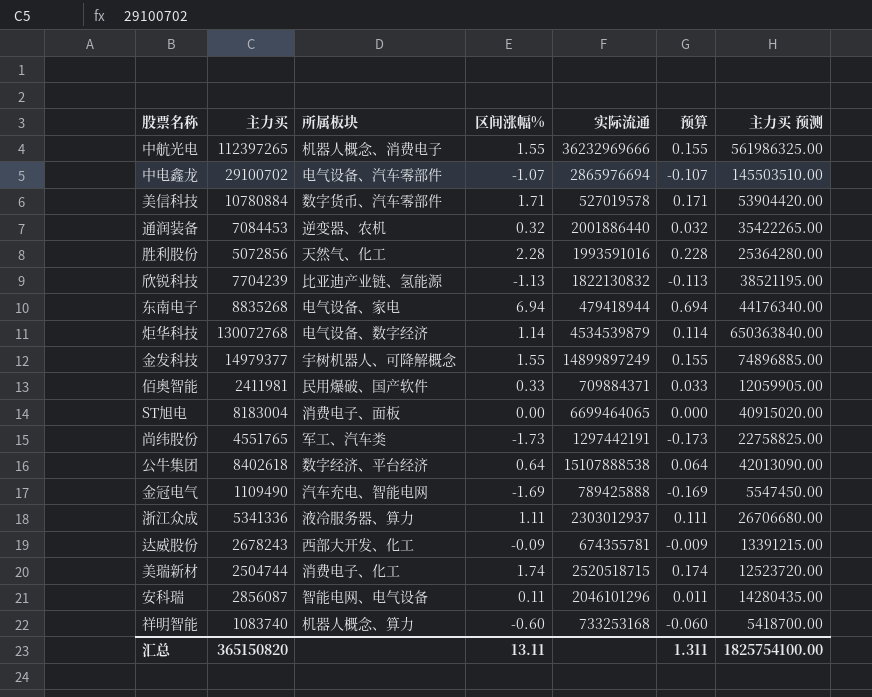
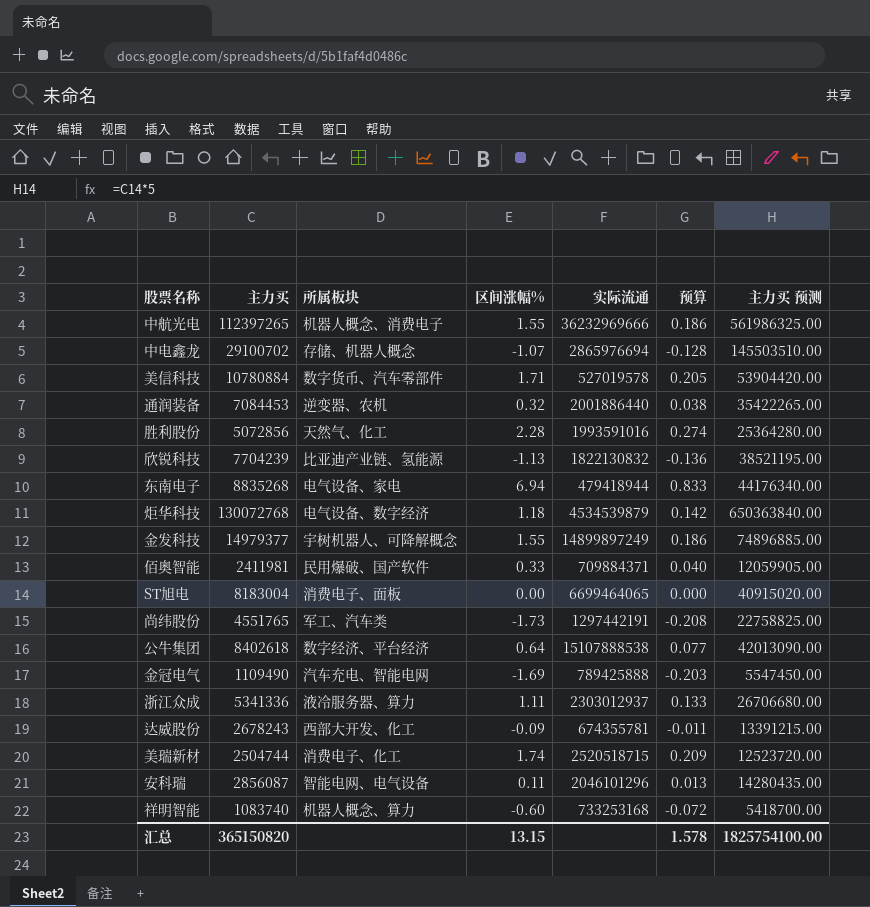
column 预算 | formula: [区间涨幅%] * 0.1 -> [区间涨幅%] * 0.12
中电鑫龙 | 所属板块: 电气设备、汽车零部件 -> 存储、机器人概念
炬华科技 | 区间涨幅%: 1.14 -> 1.18
汇总 | 区间涨幅%: 13.11 -> 13.15
汇总 | 预算: 1.311 -> 1.578

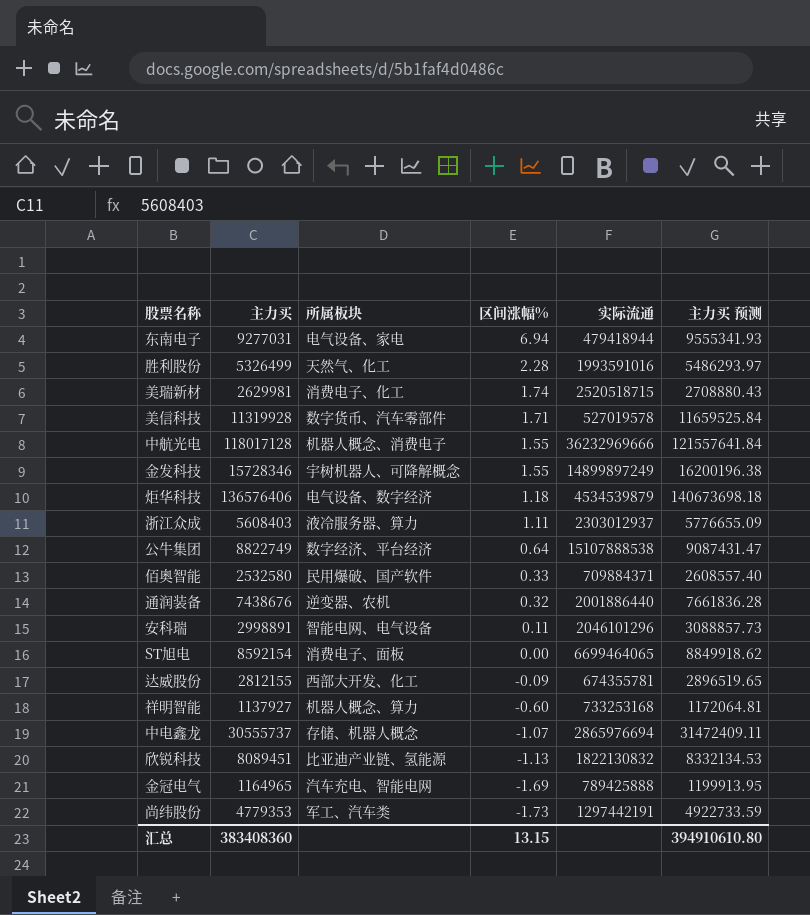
row order: none -> 区间涨幅% descending
column 预算 | formula: [区间涨幅%] * 0.12 -> none
column 主力买 预测 | formula: [主力买] * 5 -> [主力买] * 1.03
东南电子 | 主力买: 8835268 -> 9277031
胜利股份 | 主力买: 5072856 -> 5326499
美瑞新材 | 主力买: 2504744 -> 2629981
美信科技 | 主力买: 10780884 -> 11319928
中航光电 | 主力买: 112397265 -> 118017128
金发科技 | 主力买: 14979377 -> 15728346
炬华科技 | 主力买: 130072768 -> 136576406
浙江众成 | 主力买: 5341336 -> 5608403
公牛集团 | 主力买: 8402618 -> 8822749
佰奥智能 | 主力买: 2411981 -> 2532580
通润装备 | 主力买: 7084453 -> 7438676
安科瑞 | 主力买: 2856087 -> 2998891
ST旭电 | 主力买: 8183004 -> 8592154
达威股份 | 主力买: 2678243 -> 2812155
祥明智能 | 主力买: 1083740 -> 1137927
中电鑫龙 | 主力买: 29100702 -> 30555737
欣锐科技 | 主力买: 7704239 -> 8089451
金冠电气 | 主力买: 1109490 -> 1164965
尚纬股份 | 主力买: 4551765 -> 4779353
汇总 | 主力买: 365150820 -> 383408360
汇总 | 主力买 预测: 1825754100.00 -> 394910610.80

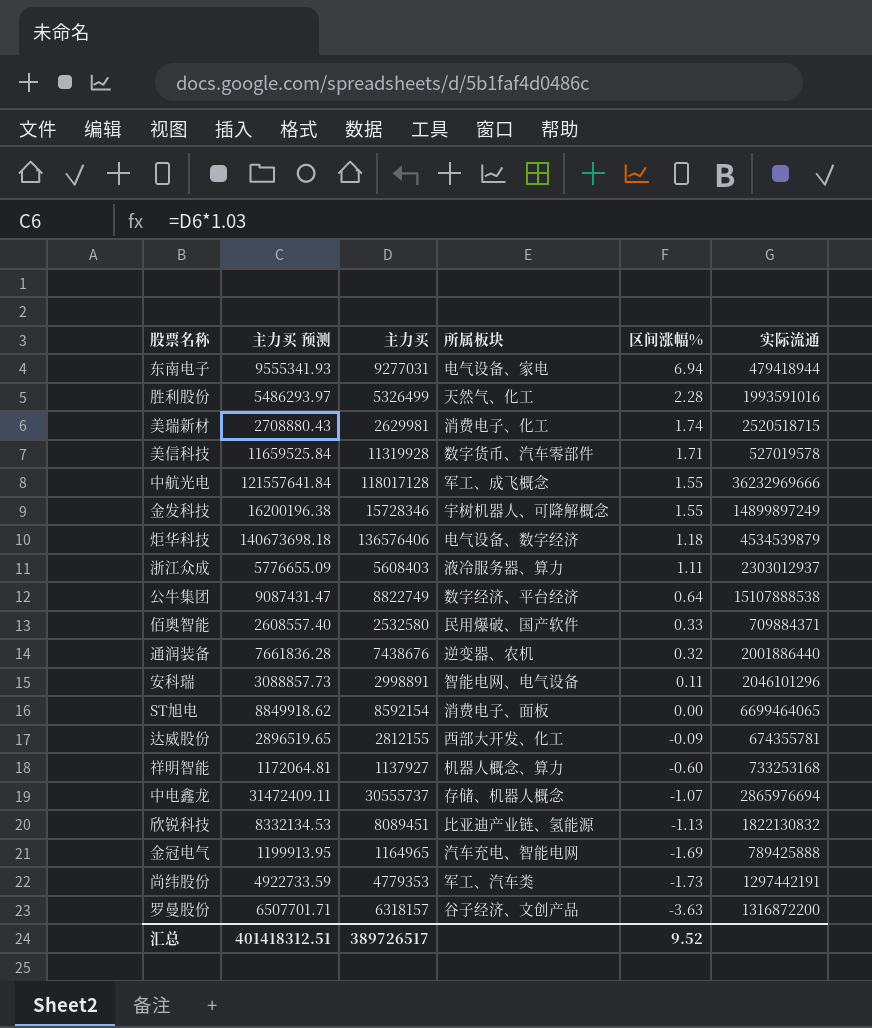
column 主力买 预测 | position: 6 -> 2
中航光电 | 所属板块: 机器人概念、消费电子 -> 军工、成飞概念
row 罗曼股份: none -> 6507701.71 | 6318157 | 谷子经济、文创产品 | -3.63 | 1316872200
汇总 | 主力买 预测: 394910610.80 -> 401418312.51
汇总 | 主力买: 383408360 -> 389726517
汇总 | 区间涨幅%: 13.15 -> 9.52

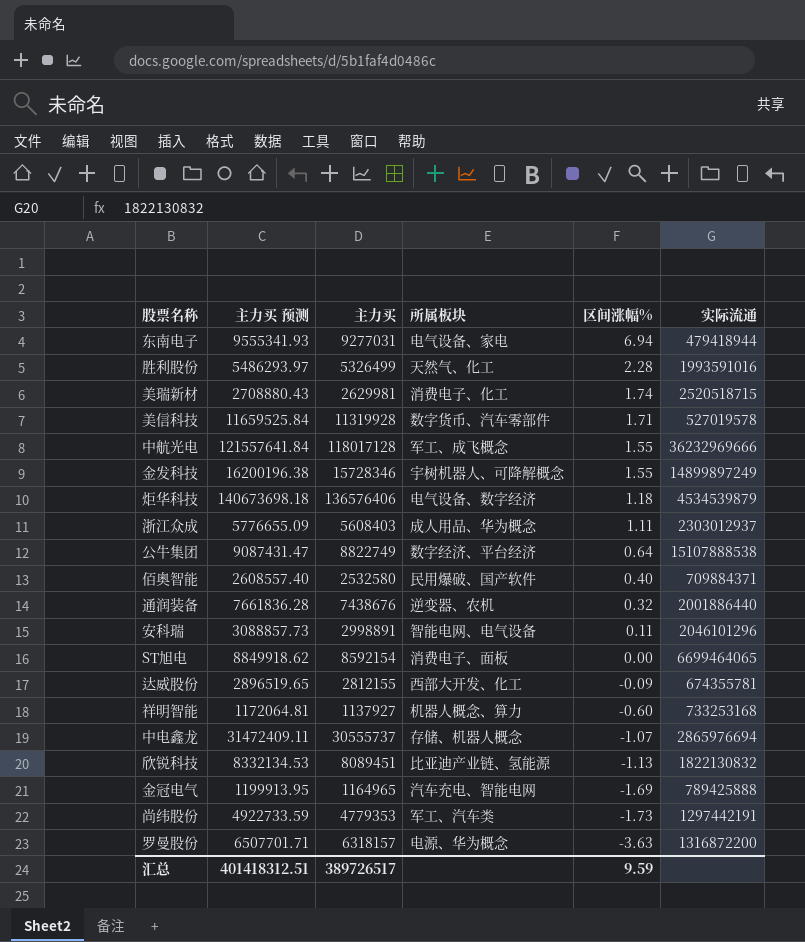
浙江众成 | 所属板块: 液冷服务器、算力 -> 成人用品、华为概念
佰奥智能 | 区间涨幅%: 0.33 -> 0.40
罗曼股份 | 所属板块: 谷子经济、文创产品 -> 电源、华为概念
汇总 | 区间涨幅%: 9.52 -> 9.59

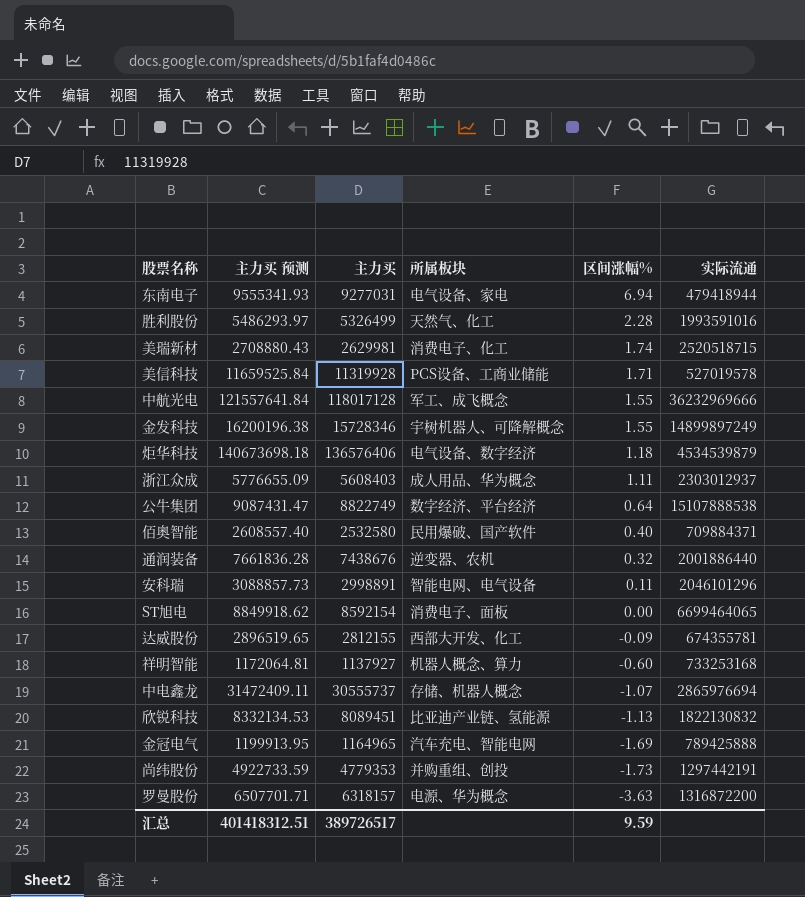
美信科技 | 所属板块: 数字货币、汽车零部件 -> PCS设备、工商业储能
尚纬股份 | 所属板块: 军工、汽车类 -> 并购重组、创投

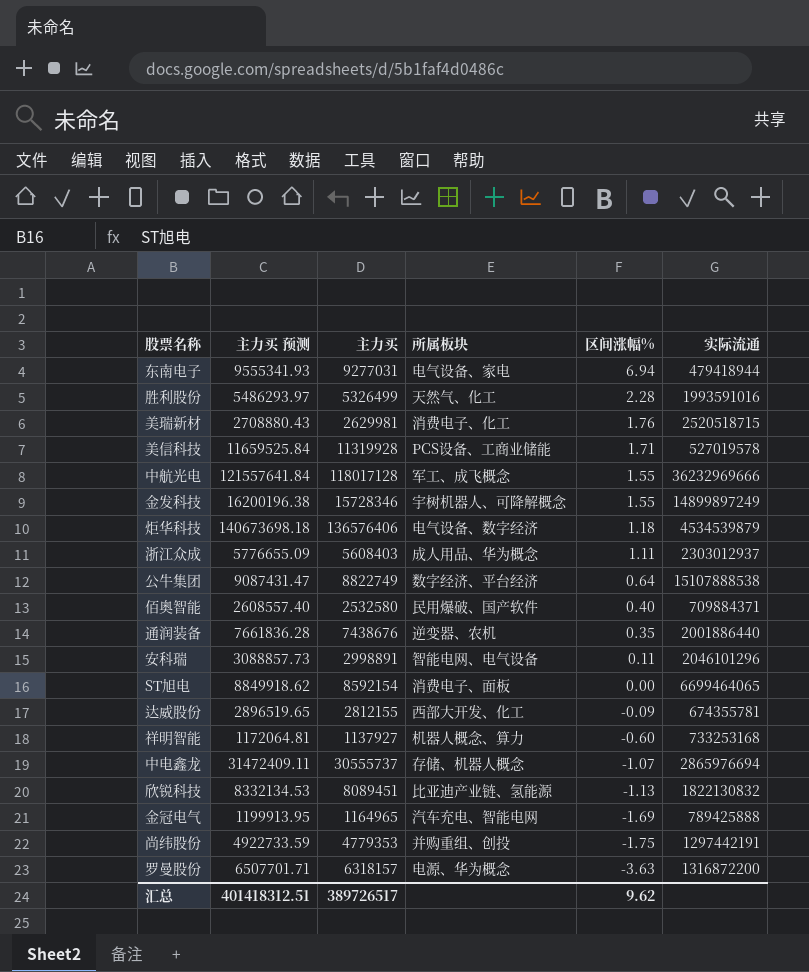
美瑞新材 | 区间涨幅%: 1.74 -> 1.76
通润装备 | 区间涨幅%: 0.32 -> 0.35
尚纬股份 | 区间涨幅%: -1.73 -> -1.75
汇总 | 区间涨幅%: 9.59 -> 9.62

